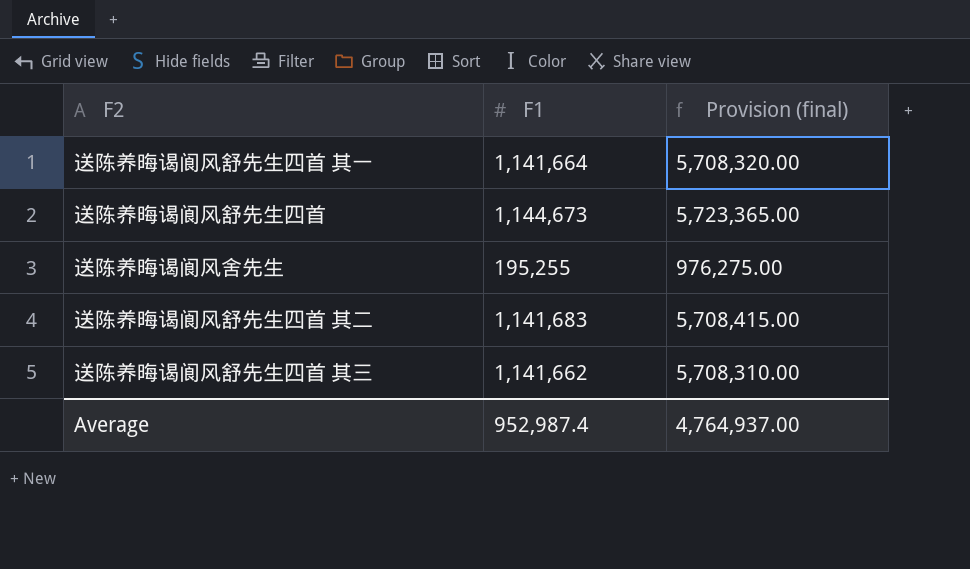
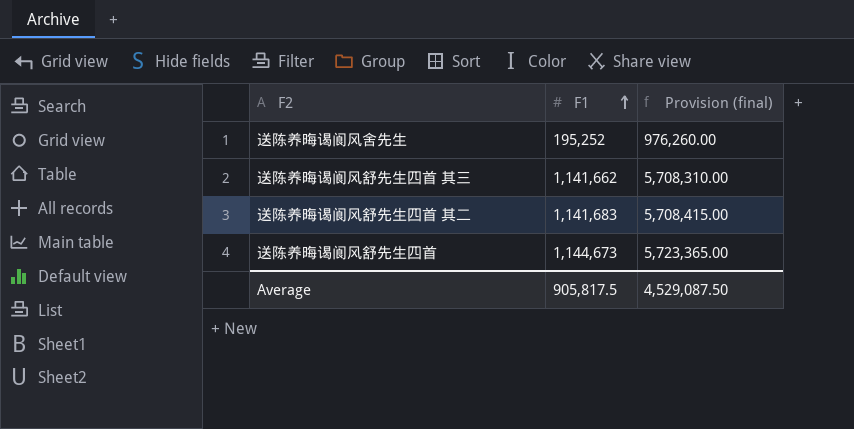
row order: none -> F1 ascending
row 送陈养晦谒阆风舒先生四首 其一: 1,141,664 | 5,708,320.00 -> none
送陈养晦谒阆风舍先生 | F1: 195,255 -> 195,252
送陈养晦谒阆风舍先生 | Provision (final): 976,275.00 -> 976,260.00
Average | F1: 952,987.4 -> 905,817.5
Average | Provision (final): 4,764,937.00 -> 4,529,087.50

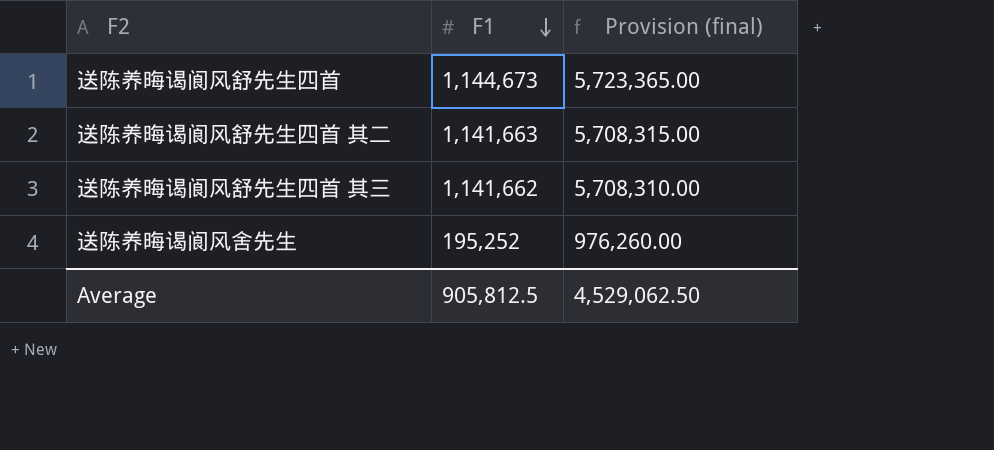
row order: F1 ascending -> F1 descending
送陈养晦谒阆风舒先生四首 其二 | F1: 1,141,683 -> 1,141,663
送陈养晦谒阆风舒先生四首 其二 | Provision (final): 5,708,415.00 -> 5,708,315.00
Average | F1: 905,817.5 -> 905,812.5
Average | Provision (final): 4,529,087.50 -> 4,529,062.50

